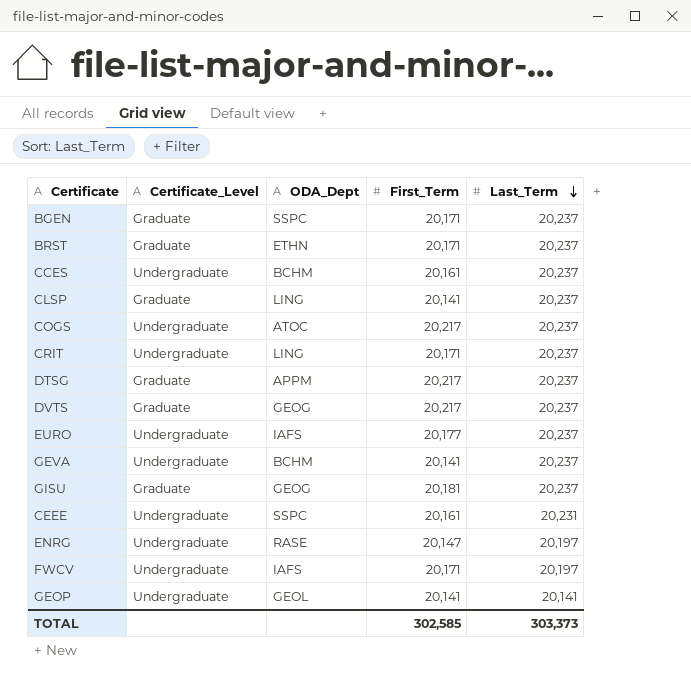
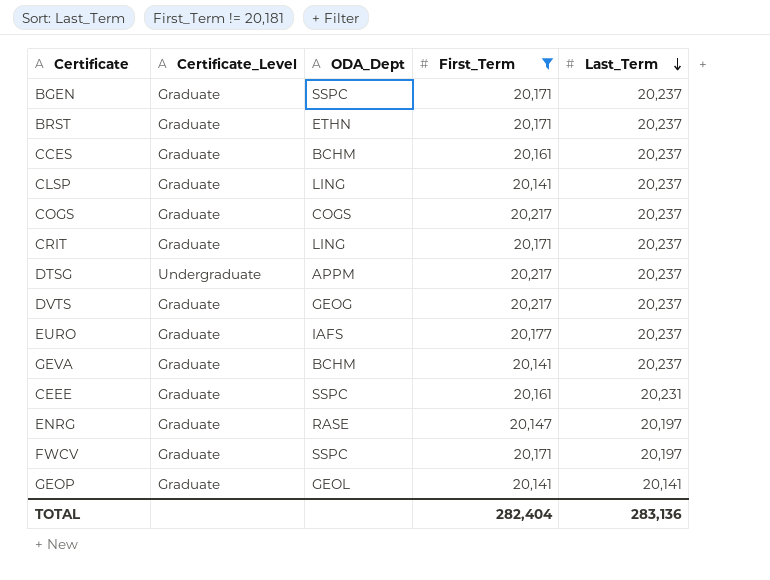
filter: none -> First_Term != 20,181
CCES | Certificate_Level: Undergraduate -> Graduate
COGS | Certificate_Level: Undergraduate -> Graduate
COGS | ODA_Dept: ATOC -> COGS
CRIT | Certificate_Level: Undergraduate -> Graduate
DTSG | Certificate_Level: Graduate -> Undergraduate
EURO | Certificate_Level: Undergraduate -> Graduate
GEVA | Certificate_Level: Undergraduate -> Graduate
CEEE | Certificate_Level: Undergraduate -> Graduate
ENRG | Certificate_Level: Undergraduate -> Graduate
FWCV | Certificate_Level: Undergraduate -> Graduate
FWCV | ODA_Dept: IAFS -> SSPC
GEOP | Certificate_Level: Undergraduate -> Graduate
TOTAL | First_Term: 302,585 -> 282,404
TOTAL | Last_Term: 303,373 -> 283,136

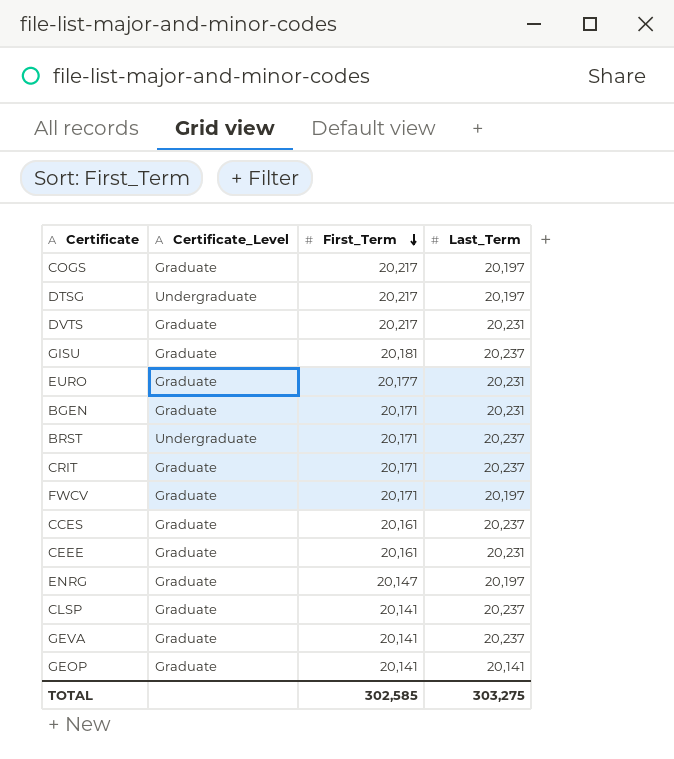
filter: First_Term != 20,181 -> none
row order: Last_Term descending -> First_Term descending
column ODA_Dept | position: 3 -> none
COGS | Last_Term: 20,237 -> 20,197
DTSG | Last_Term: 20,237 -> 20,197
DVTS | Last_Term: 20,237 -> 20,231
EURO | Last_Term: 20,237 -> 20,231
BGEN | Last_Term: 20,237 -> 20,231
BRST | Certificate_Level: Graduate -> Undergraduate
TOTAL | First_Term: 282,404 -> 302,585
TOTAL | Last_Term: 283,136 -> 303,275

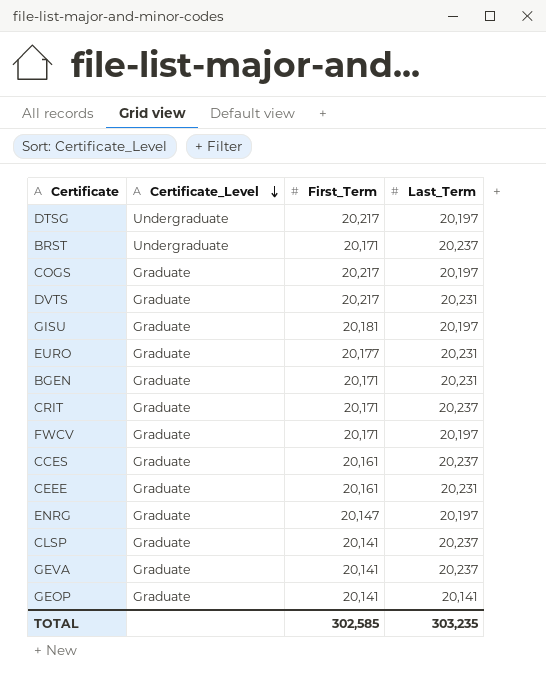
row order: First_Term descending -> Certificate_Level descending
GISU | Last_Term: 20,237 -> 20,197
TOTAL | Last_Term: 303,275 -> 303,235

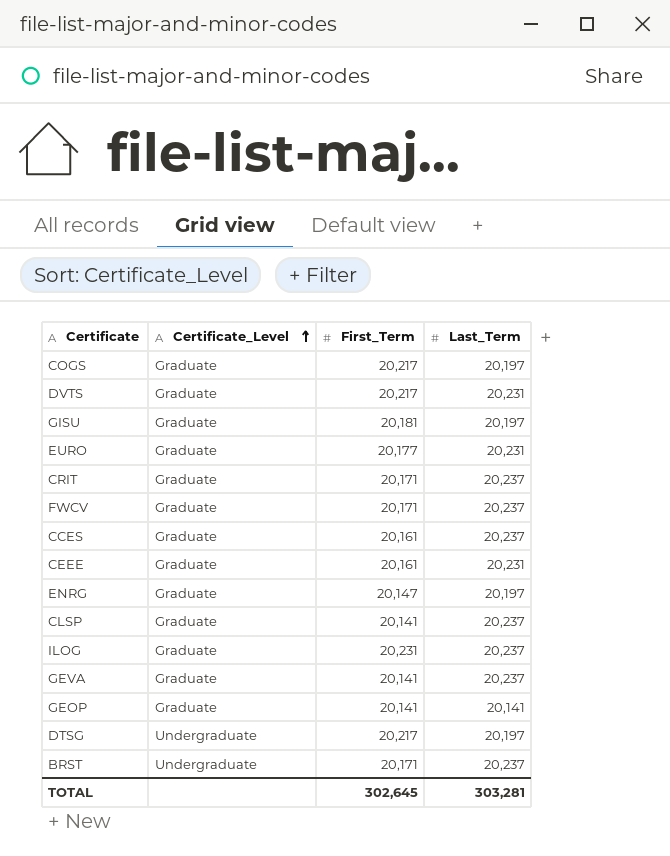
row order: Certificate_Level descending -> Certificate_Level ascending
row BGEN: Graduate | 20,171 | 20,231 -> none
FWCV | Last_Term: 20,197 -> 20,237
row ILOG: none -> Graduate | 20,231 | 20,237
TOTAL | First_Term: 302,585 -> 302,645
TOTAL | Last_Term: 303,235 -> 303,281

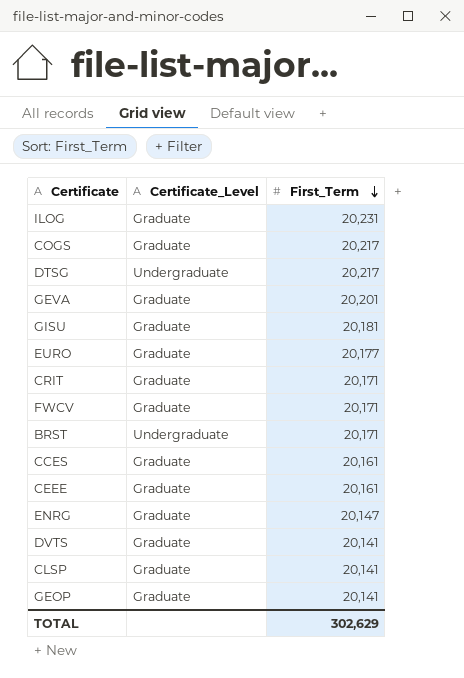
row order: Certificate_Level ascending -> First_Term descending
column Last_Term | position: 4 -> none
GEVA | First_Term: 20,141 -> 20,201
DVTS | First_Term: 20,217 -> 20,141
TOTAL | First_Term: 302,645 -> 302,629

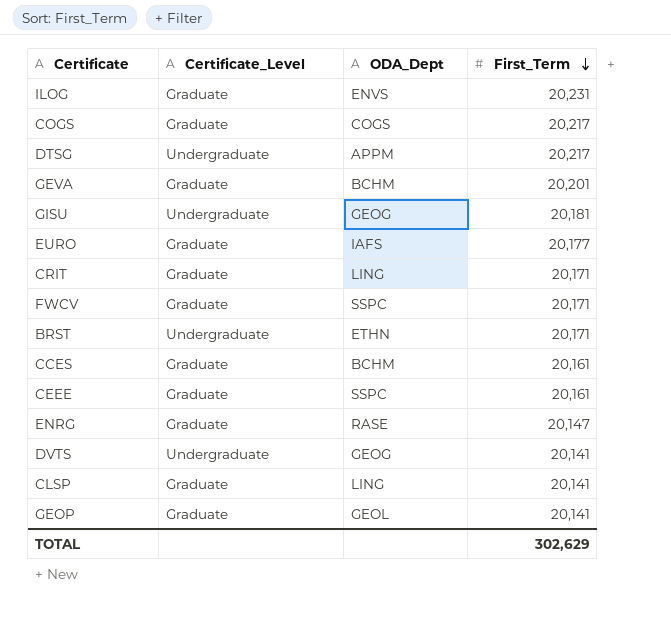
column ODA_Dept | position: none -> 3
GISU | Certificate_Level: Graduate -> Undergraduate
DVTS | Certificate_Level: Graduate -> Undergraduate

